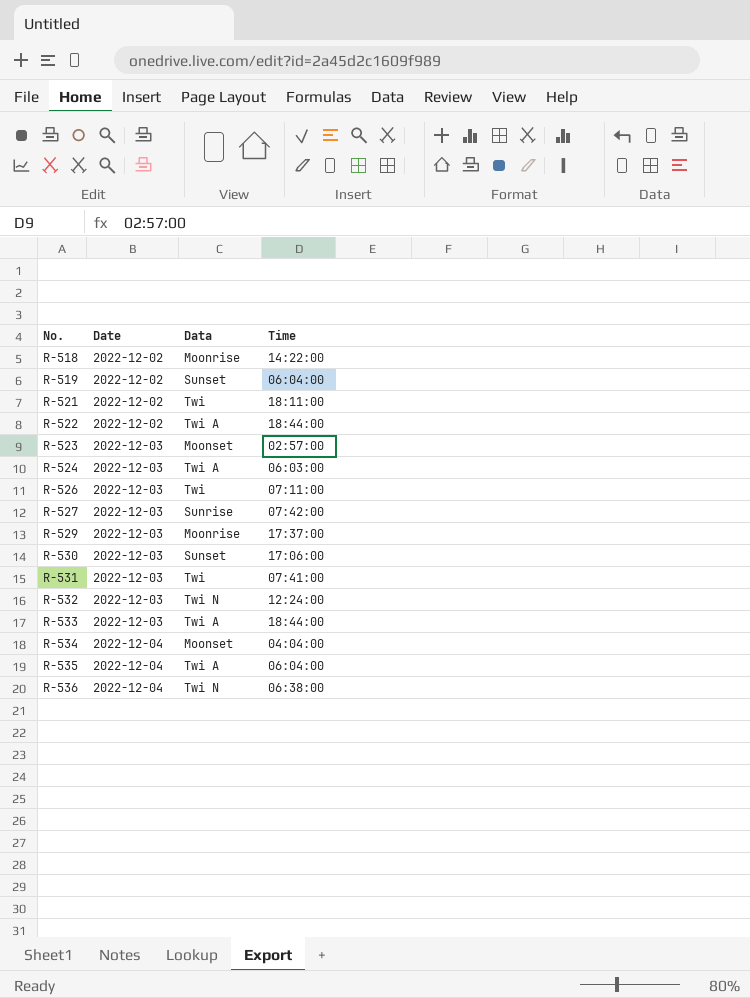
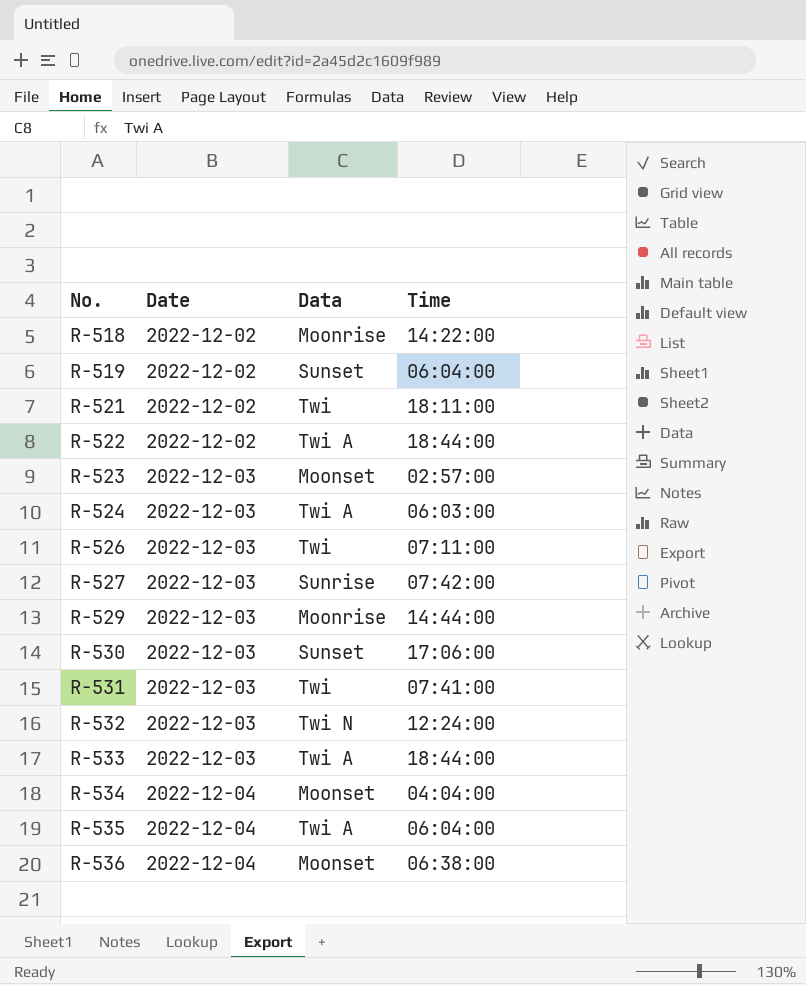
R-529 | Time: 17:37:00 -> 14:44:00
R-536 | Data: Twi N -> Moonset

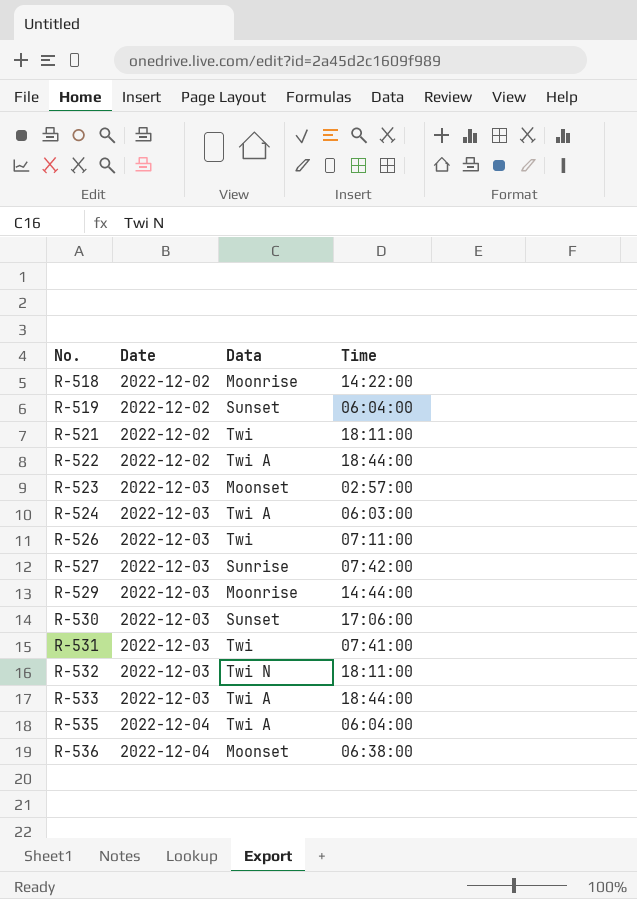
row R-534: 2022-12-04 | Moonset | 04:04:00 -> none
R-532 | Time: 12:24:00 -> 18:11:00

